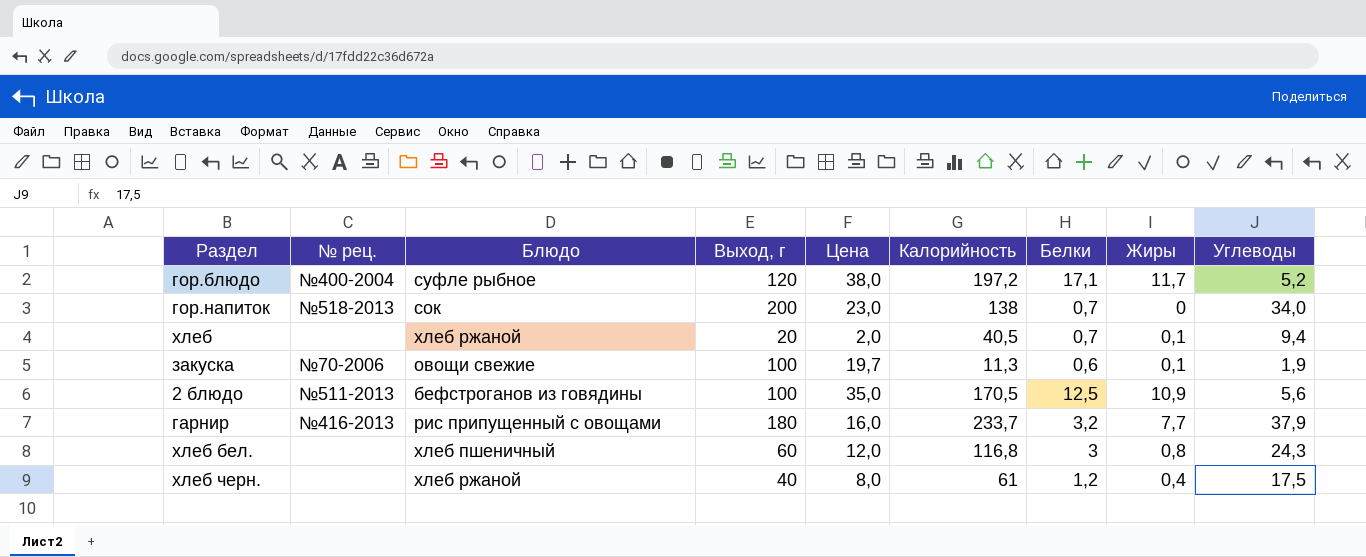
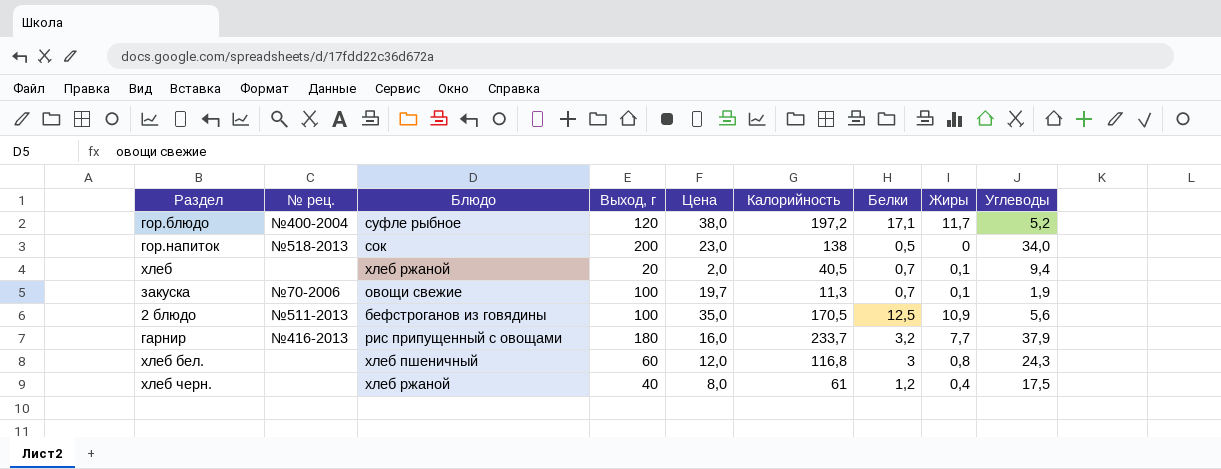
гор.напиток | Белки: 0,7 -> 0,5
закуска | Белки: 0,6 -> 0,7

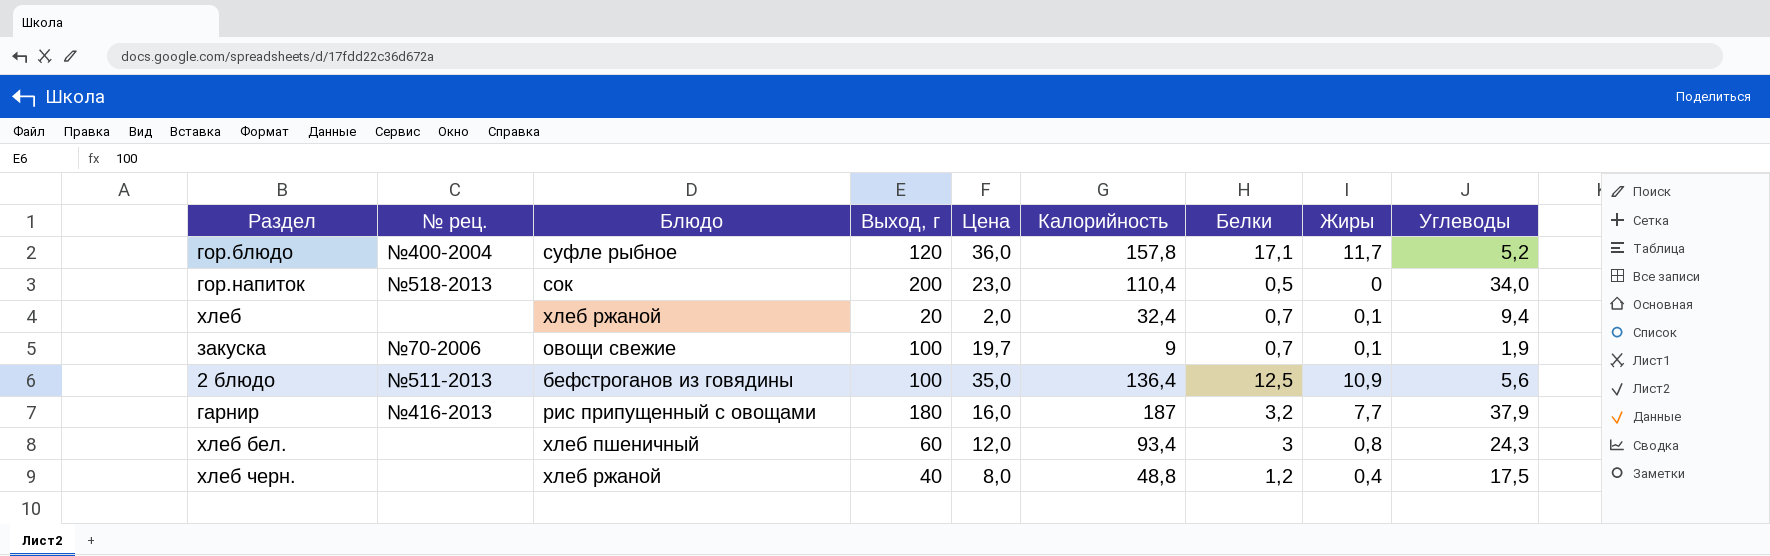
гор.блюдо | Цена: 38,0 -> 36,0
гор.блюдо | Калорийность: 197,2 -> 157,8
гор.напиток | Калорийность: 138 -> 110,4
хлеб | Калорийность: 40,5 -> 32,4
закуска | Калорийность: 11,3 -> 9
2 блюдо | Калорийность: 170,5 -> 136,4
гарнир | Калорийность: 233,7 -> 187
хлеб бел. | Калорийность: 116,8 -> 93,4
хлеб черн. | Калорийность: 61 -> 48,8

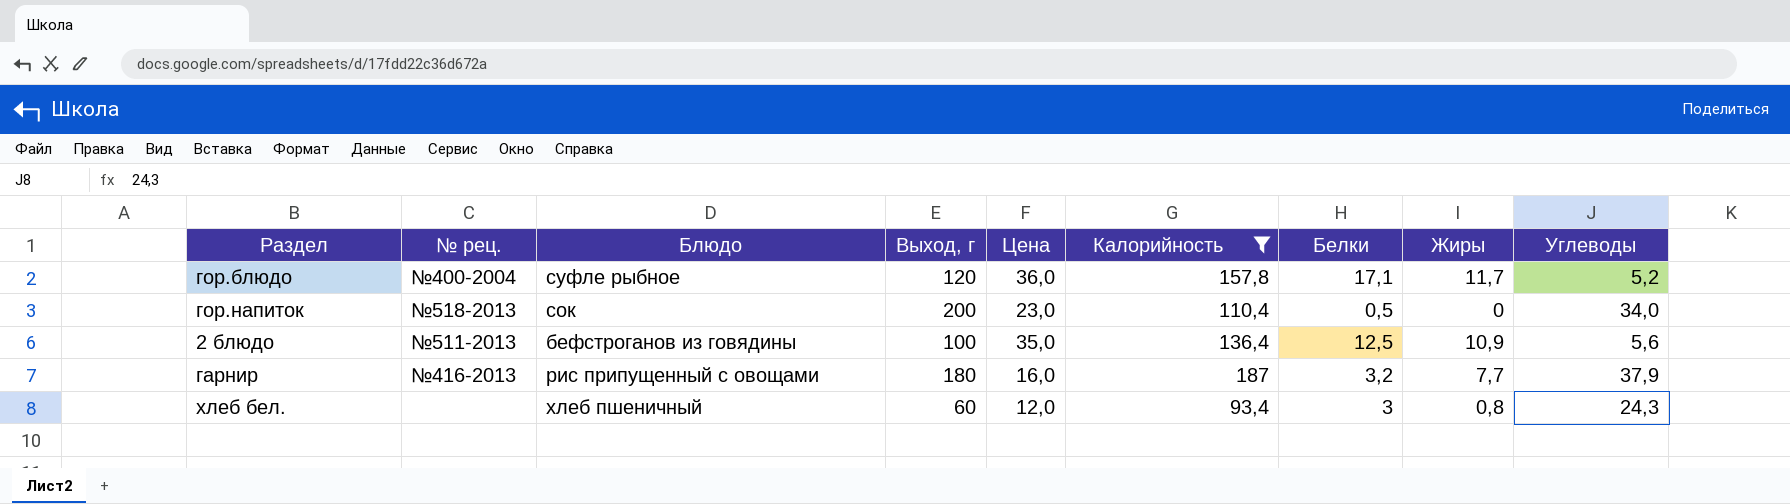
filter: none -> Калорийность >= 93,4

